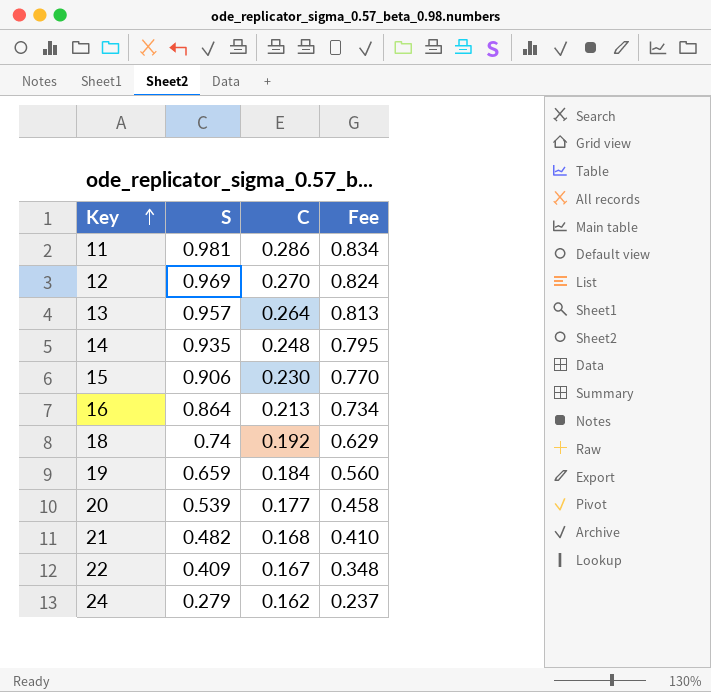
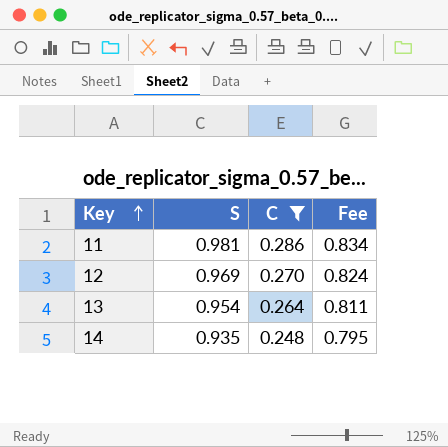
filter: none -> C >= 0.248
13 | S: 0.957 -> 0.954
13 | Fee: 0.813 -> 0.811

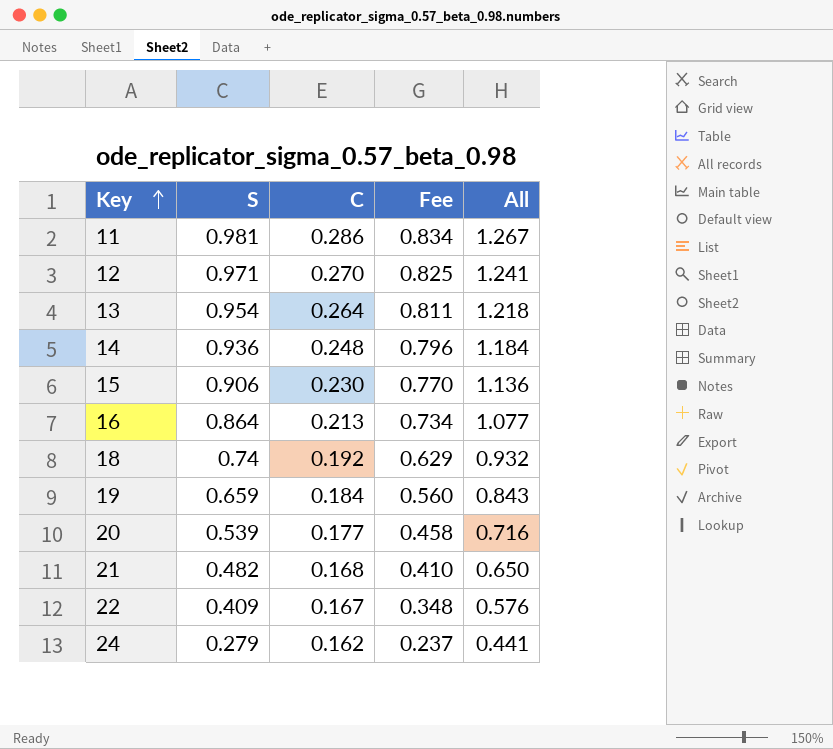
filter: C >= 0.248 -> none
column All | formula: none -> [S] + [C]
12 | S: 0.969 -> 0.971
12 | Fee: 0.824 -> 0.825
14 | S: 0.935 -> 0.936
14 | Fee: 0.795 -> 0.796

